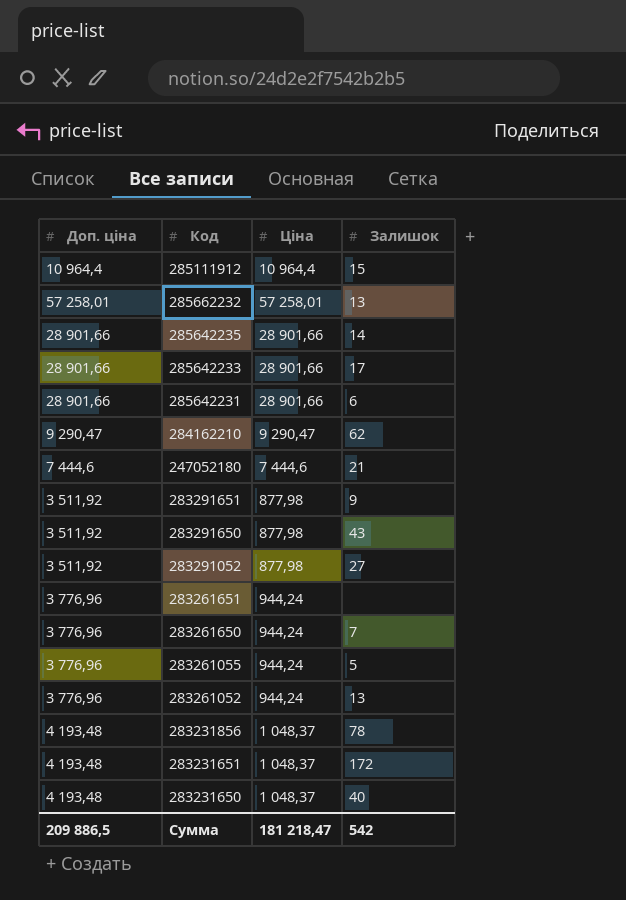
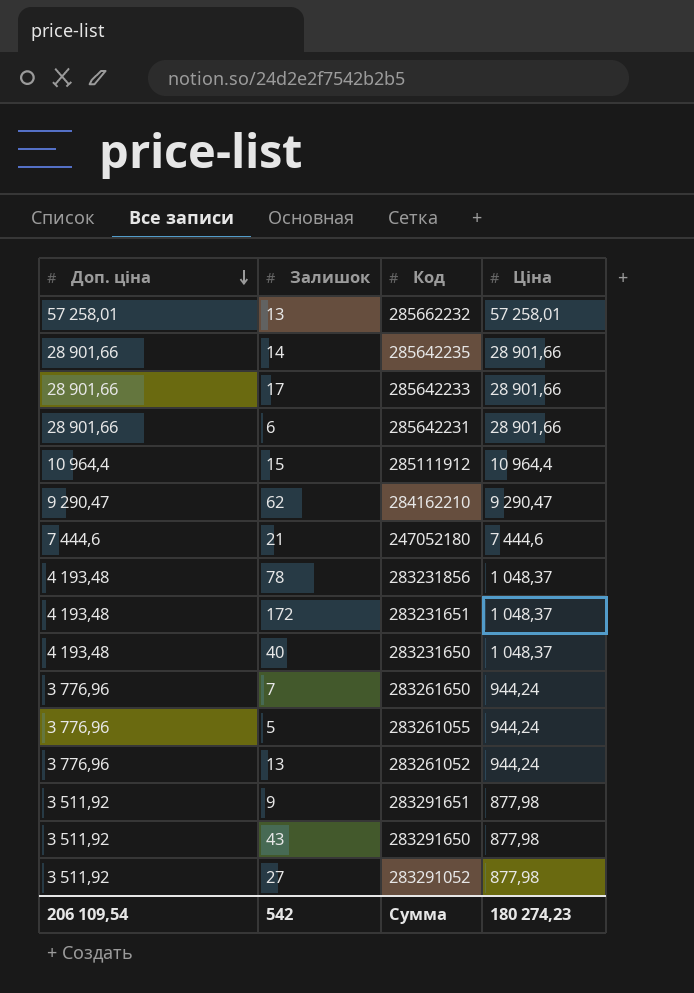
row order: none -> Доп. ціна descending
column Залишок | position: 4 -> 2
row 283261651: 3 776,96 | 944,24 | none -> none
Сумма | Доп. ціна: 209 886,5 -> 206 109,54
Сумма | Ціна: 181 218,47 -> 180 274,23

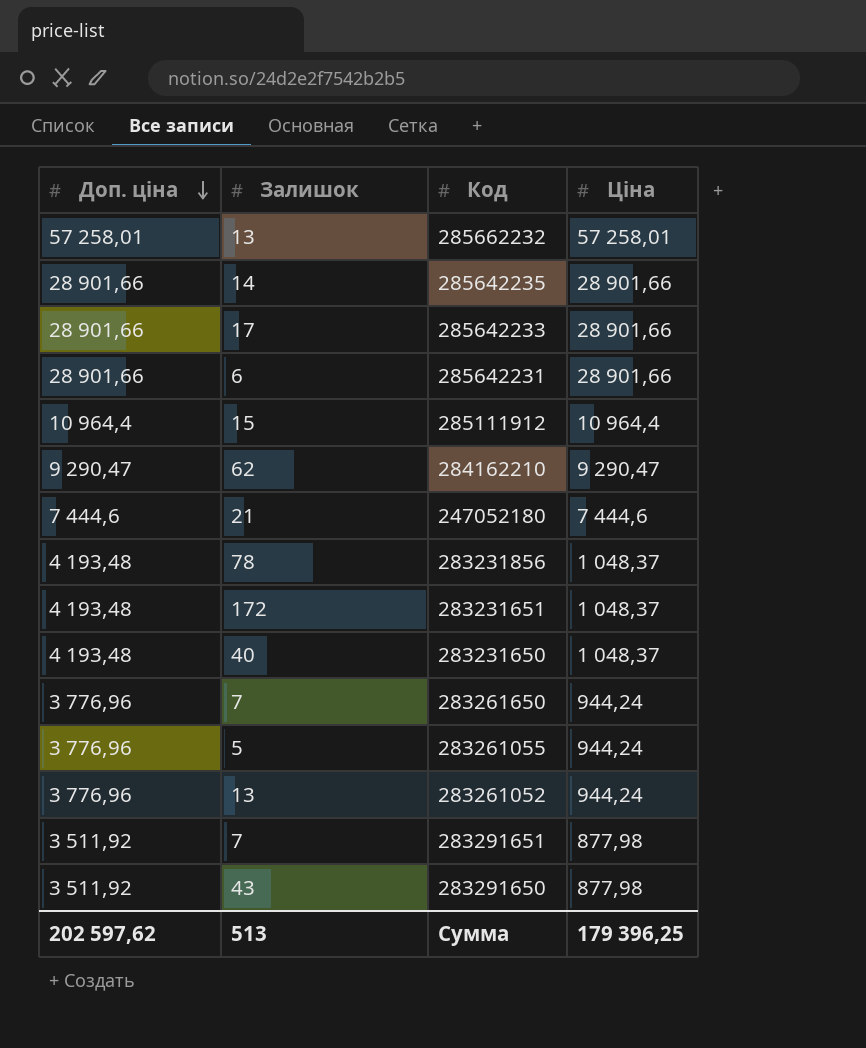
row 283291052: 3 511,92 | 27 | 877,98 -> none
283291651 | Залишок: 9 -> 7
Сумма | Доп. ціна: 206 109,54 -> 202 597,62
Сумма | Залишок: 542 -> 513
Сумма | Ціна: 180 274,23 -> 179 396,25

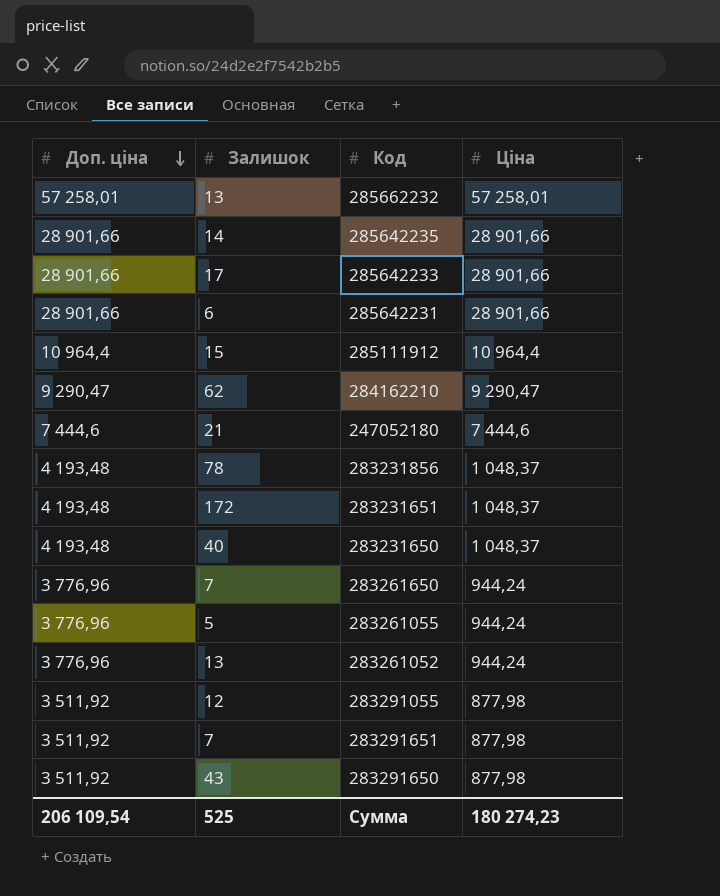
row 283291055: none -> 3 511,92 | 12 | 877,98
Сумма | Доп. ціна: 202 597,62 -> 206 109,54
Сумма | Залишок: 513 -> 525
Сумма | Ціна: 179 396,25 -> 180 274,23

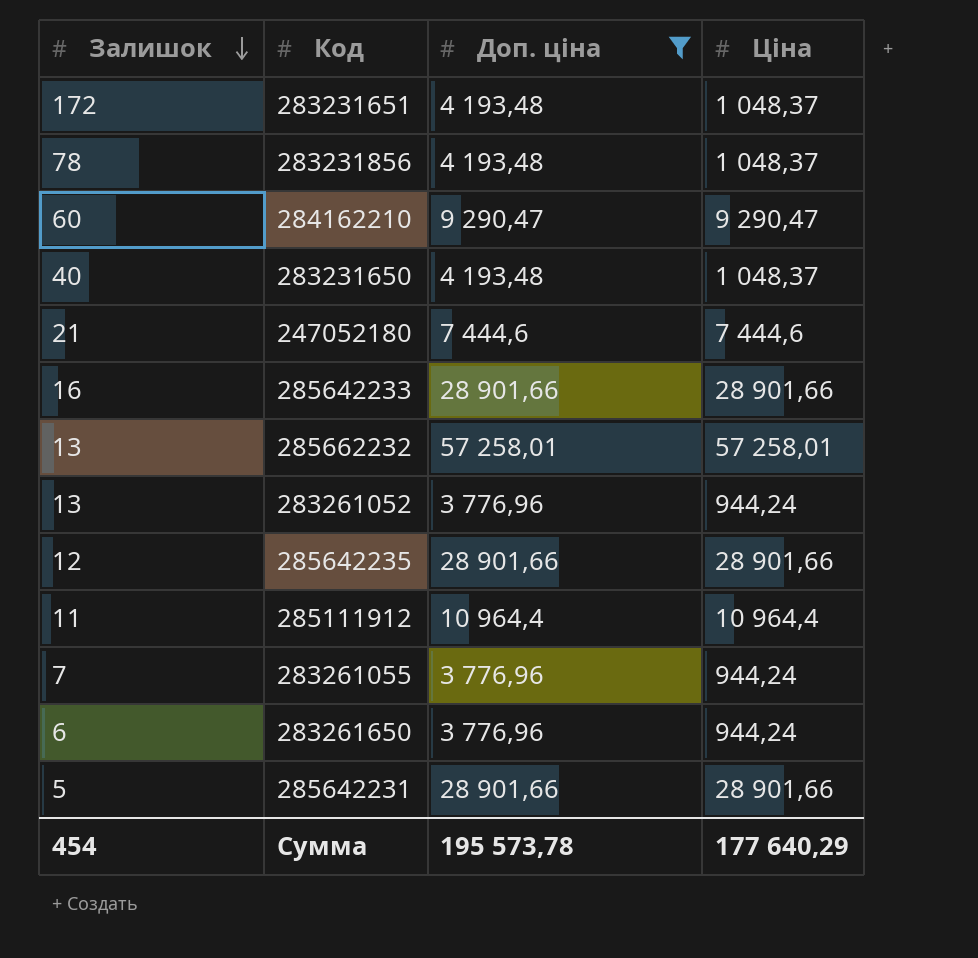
filter: none -> Доп. ціна != 3 511,92
row order: Доп. ціна descending -> Залишок descending
column Доп. ціна | position: 1 -> 3
284162210 | Залишок: 62 -> 60
285642233 | Залишок: 17 -> 16
285642235 | Залишок: 14 -> 12
285111912 | Залишок: 15 -> 11
283261055 | Залишок: 5 -> 7
283261650 | Залишок: 7 -> 6
285642231 | Залишок: 6 -> 5
Сумма | Залишок: 525 -> 454
Сумма | Доп. ціна: 206 109,54 -> 195 573,78
Сумма | Ціна: 180 274,23 -> 177 640,29

